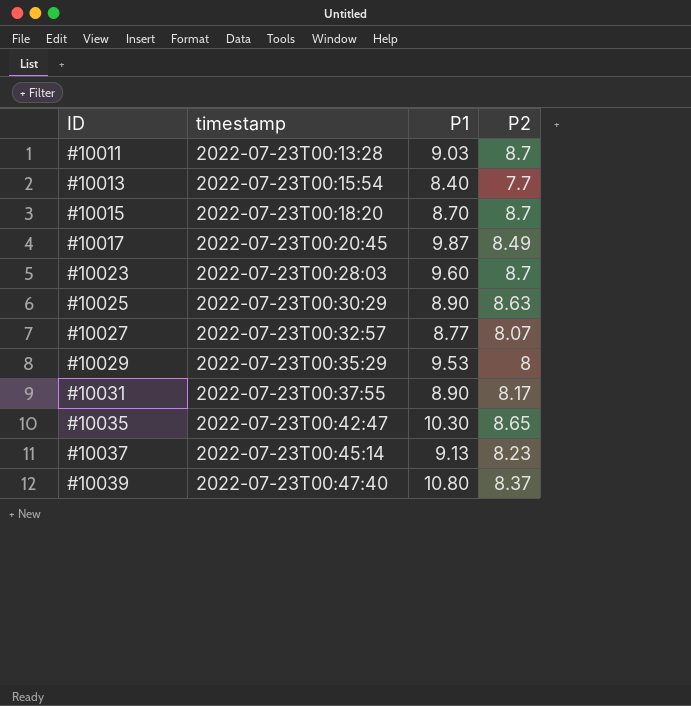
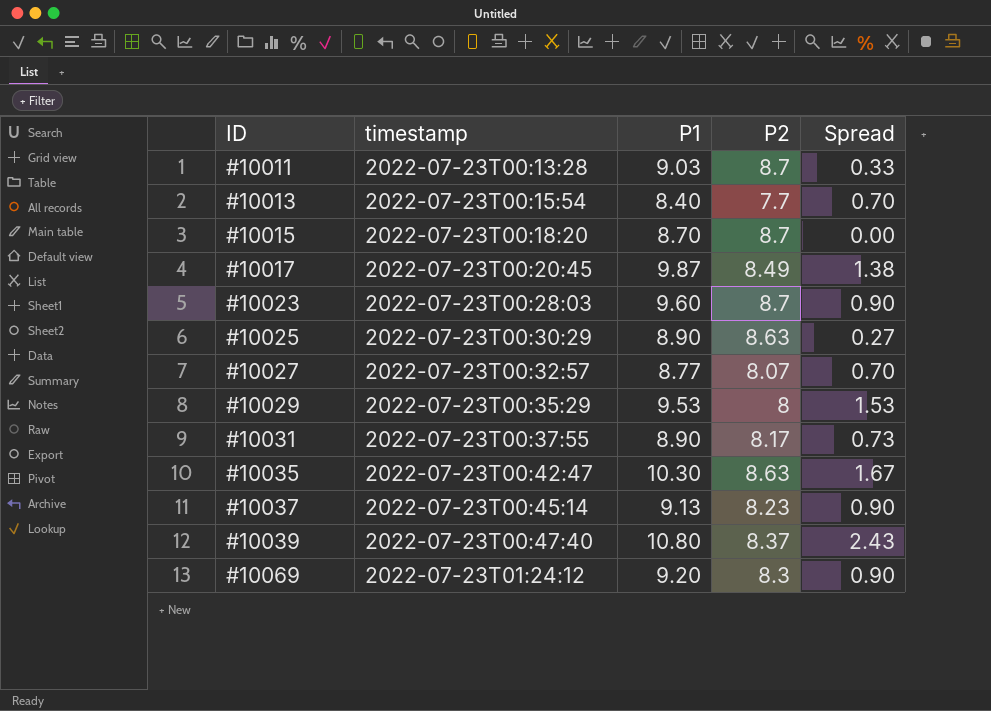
column Spread | formula: none -> [P1] - [P2]
#10035 | P2: 8.65 -> 8.63
row #10069: none -> 2022-07-23T01:24:12 | 9.20 | 8.3 | 0.90

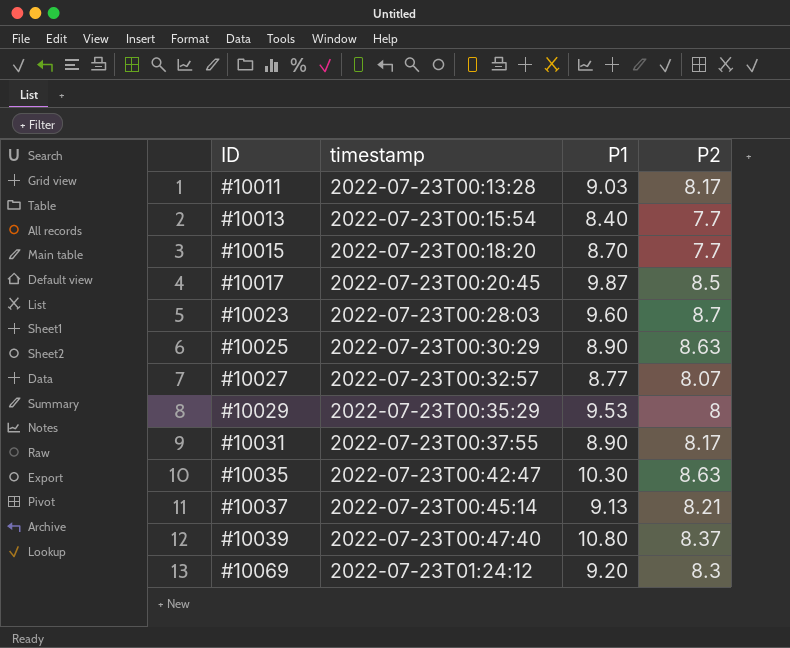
column Spread | formula: [P1] - [P2] -> none
#10011 | P2: 8.7 -> 8.17
#10015 | P2: 8.7 -> 7.7
#10017 | P2: 8.49 -> 8.5
#10037 | P2: 8.23 -> 8.21

